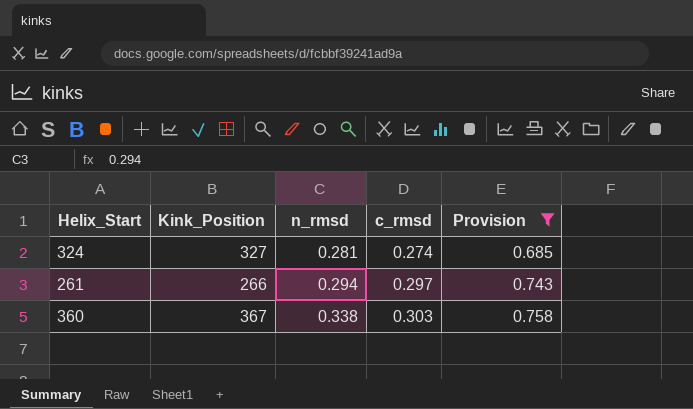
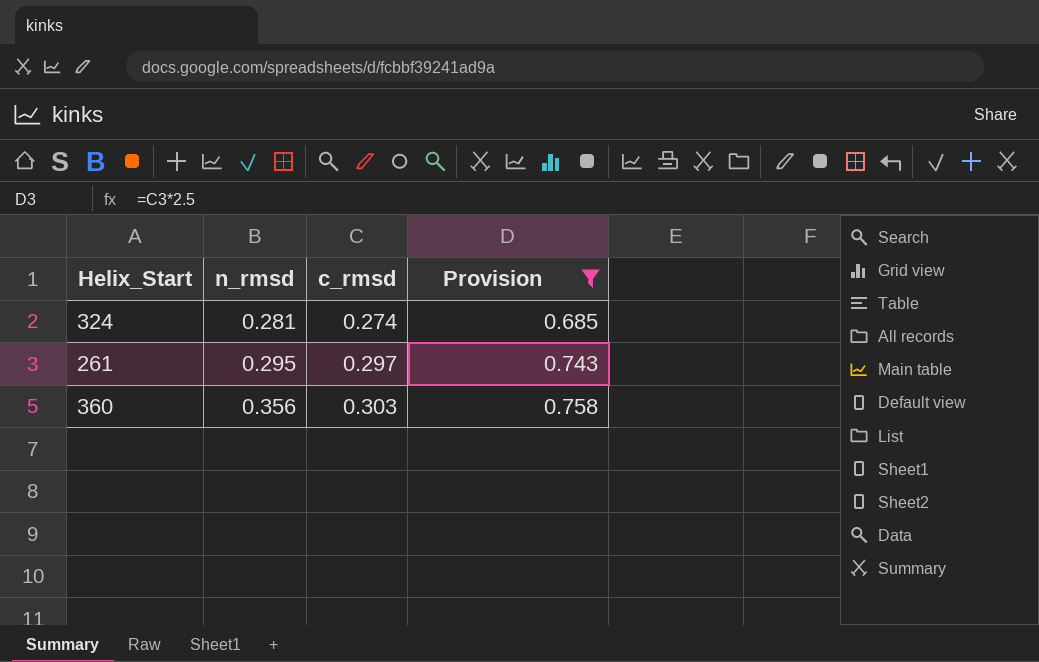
column Kink_Position | position: 2 -> none
261 | n_rmsd: 0.294 -> 0.295
360 | n_rmsd: 0.338 -> 0.356

